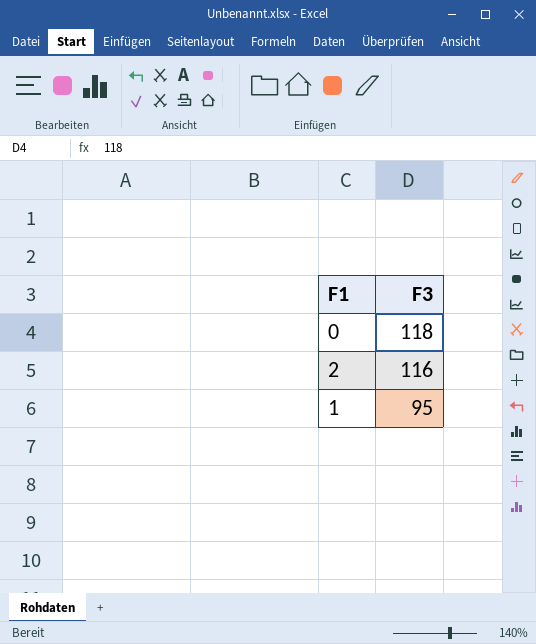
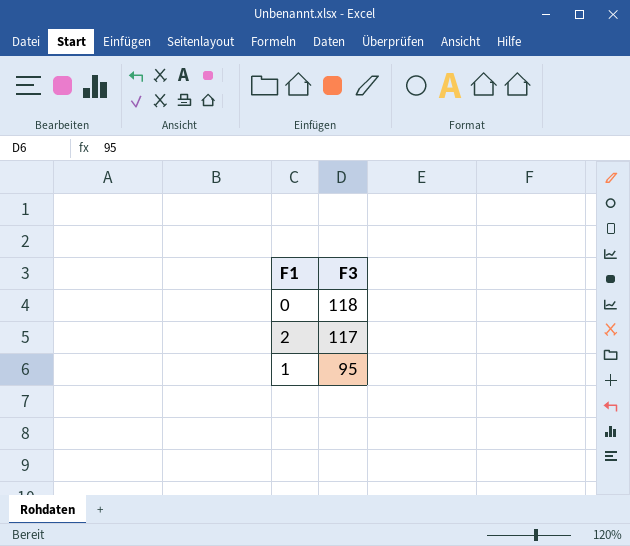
2 | F3: 116 -> 117

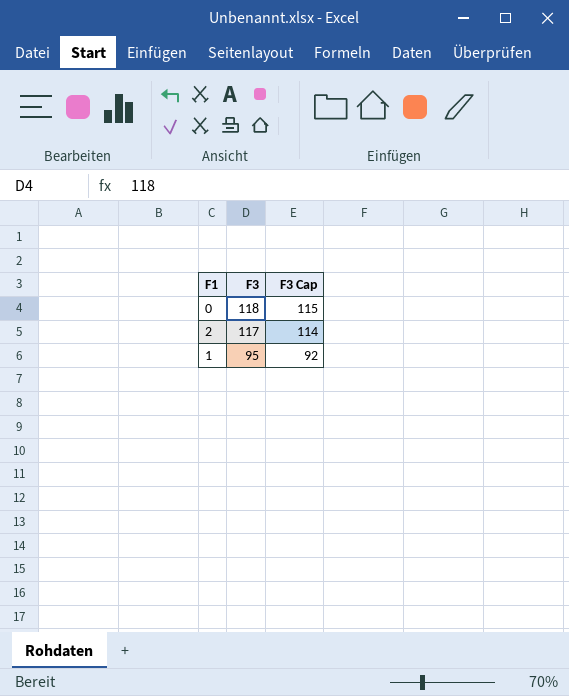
column F3 Cap | formula: none -> [F3] - 3

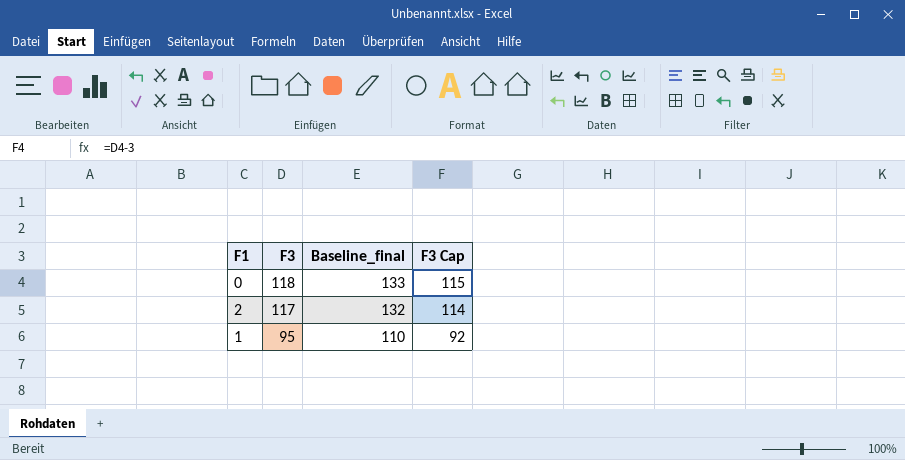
column Baseline_final | formula: none -> [F3] + 15

